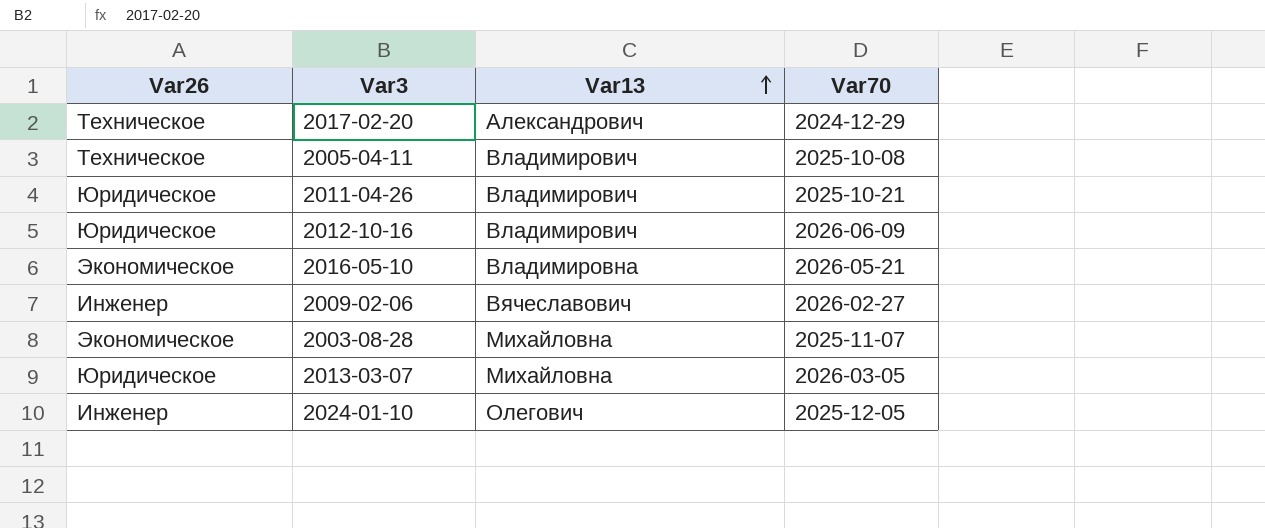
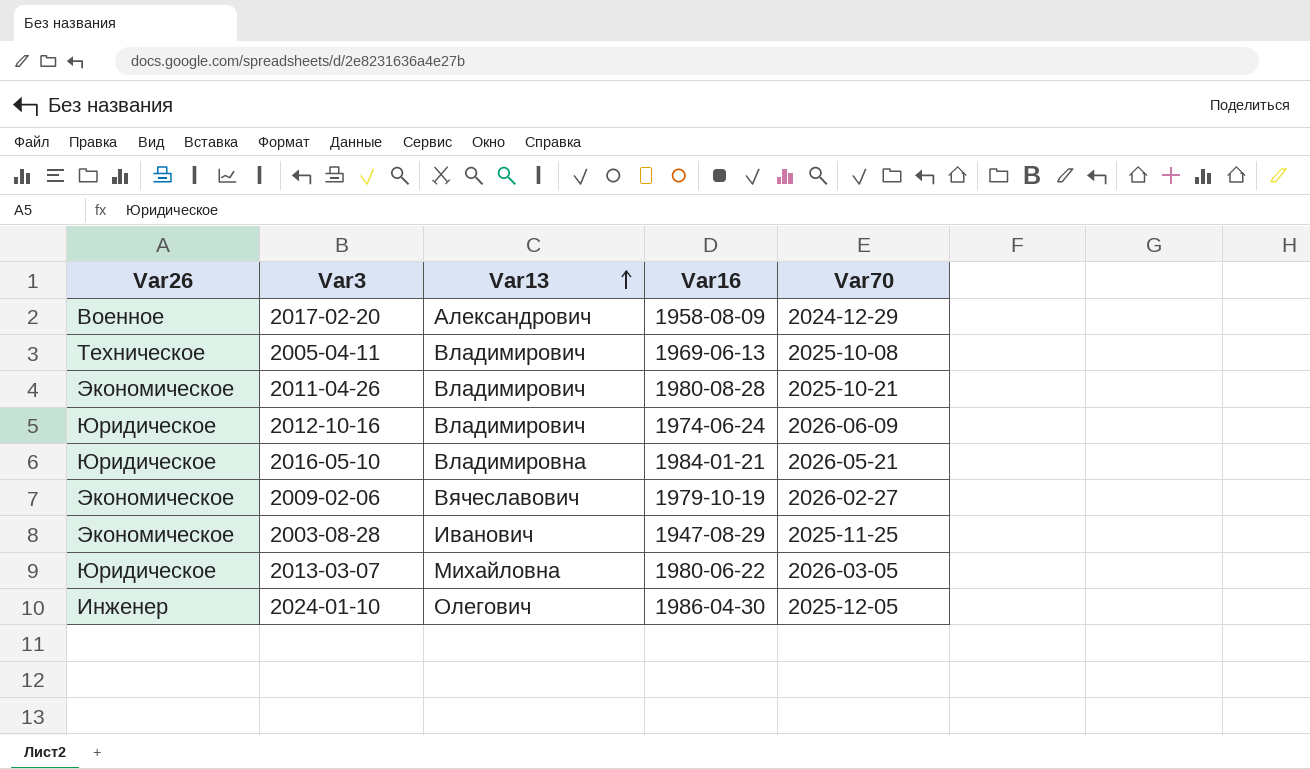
column Var16 | position: none -> 4
2017-02-20 | Var26: Техническое -> Военное
2011-04-26 | Var26: Юридическое -> Экономическое
2016-05-10 | Var26: Экономическое -> Юридическое
2009-02-06 | Var26: Инженер -> Экономическое
2003-08-28 | Var13: Михайловна -> Иванович
2003-08-28 | Var70: 2025-11-07 -> 2025-11-25

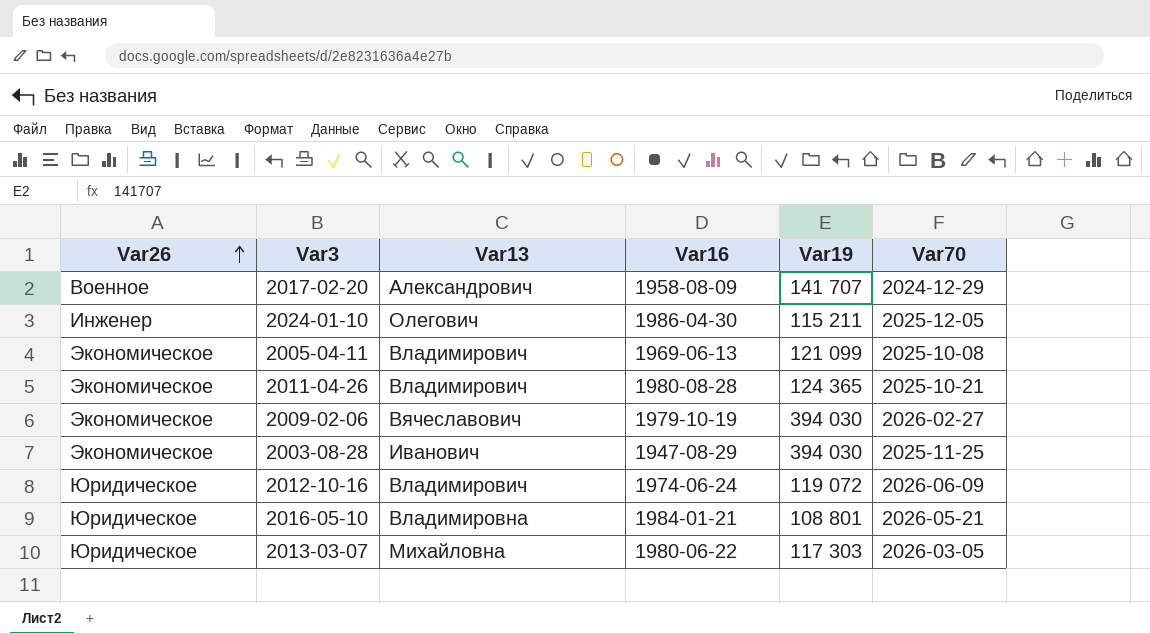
row order: Var13 ascending -> Var26 ascending
column Var19 | position: none -> 5
2005-04-11 | Var26: Техническое -> Экономическое

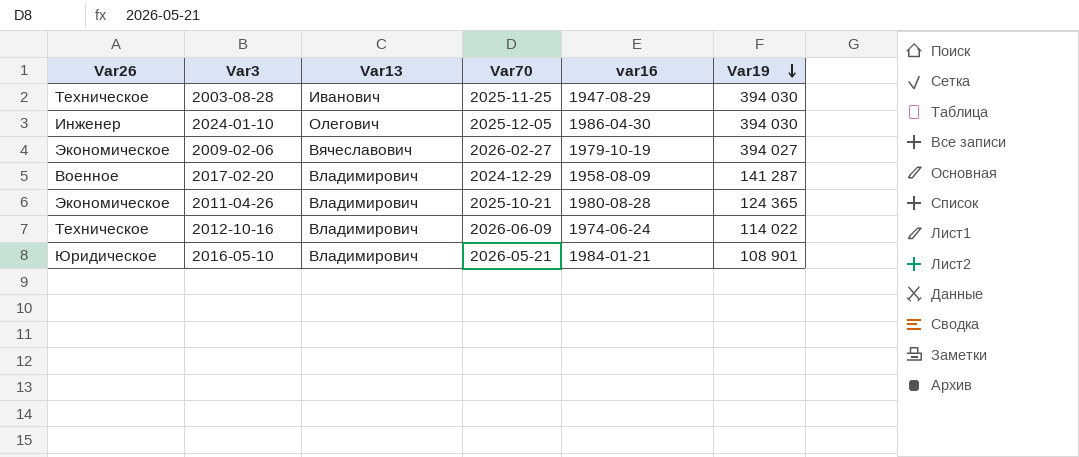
row order: Var26 ascending -> Var19 descending
column Var70 | position: 6 -> 4
column name: Var16 -> var16
row 2005-04-11: Экономическое | Владимирович | 1969-06-13 | 121 099 | 2025-10-08 -> none
row 2013-03-07: Юридическое | Михайловна | 1980-06-22 | 117 303 | 2026-03-05 -> none
2003-08-28 | Var26: Экономическое -> Техническое
2024-01-10 | Var19: 115 211 -> 394 030
2009-02-06 | Var19: 394 030 -> 394 027
2017-02-20 | Var13: Александрович -> Владимирович
2017-02-20 | Var19: 141 707 -> 141 287
2012-10-16 | Var26: Юридическое -> Техническое
2012-10-16 | Var19: 119 072 -> 114 022
2016-05-10 | Var13: Владимировна -> Владимирович
2016-05-10 | Var19: 108 801 -> 108 901

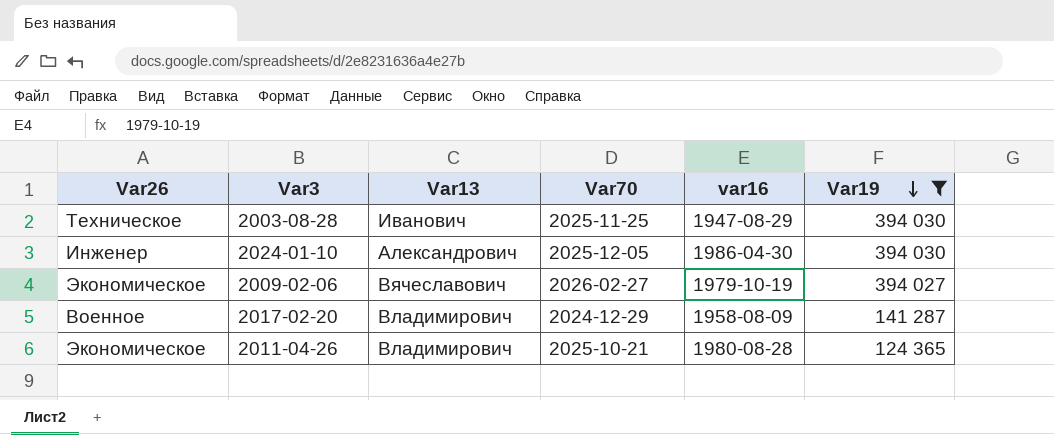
filter: none -> Var19 >= 124 365
2024-01-10 | Var13: Олегович -> Александрович

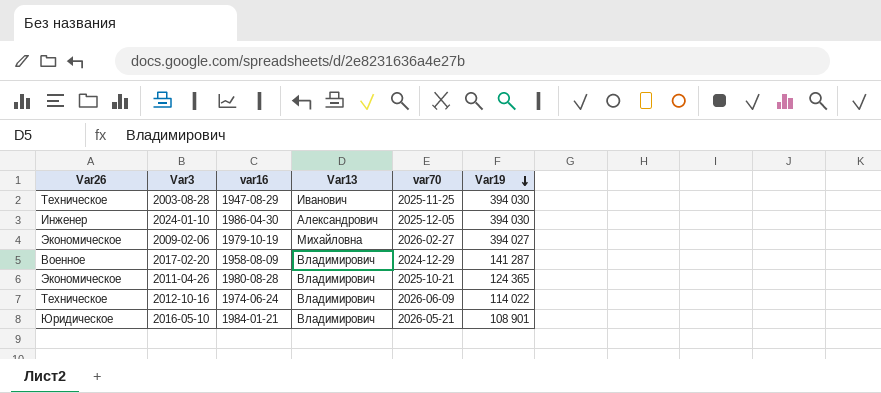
filter: Var19 >= 124 365 -> none
column var16 | position: 5 -> 3
column name: Var70 -> var70
2009-02-06 | Var13: Вячеславович -> Михайловна

